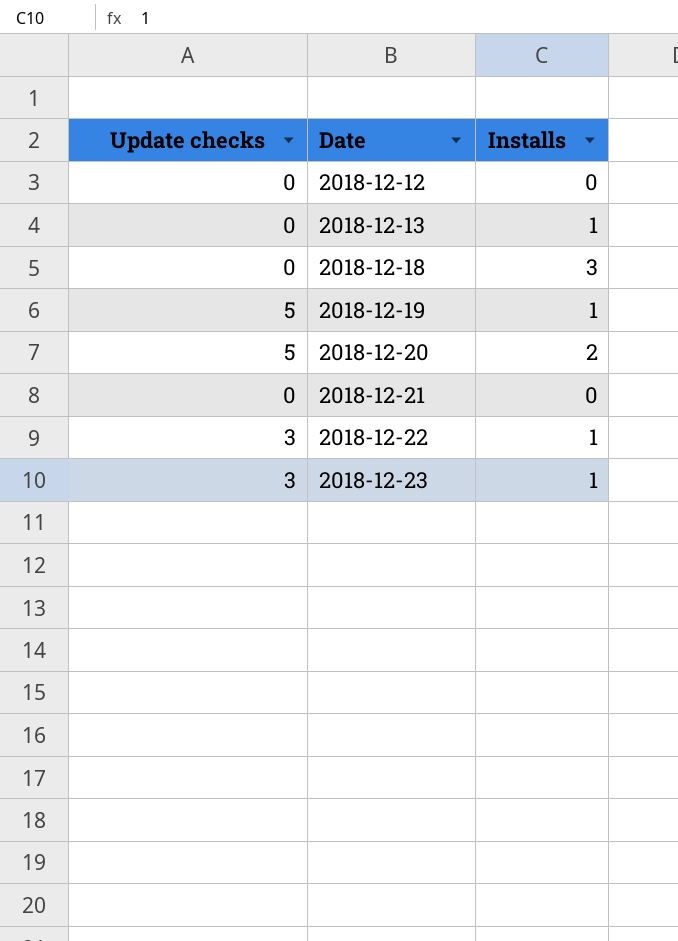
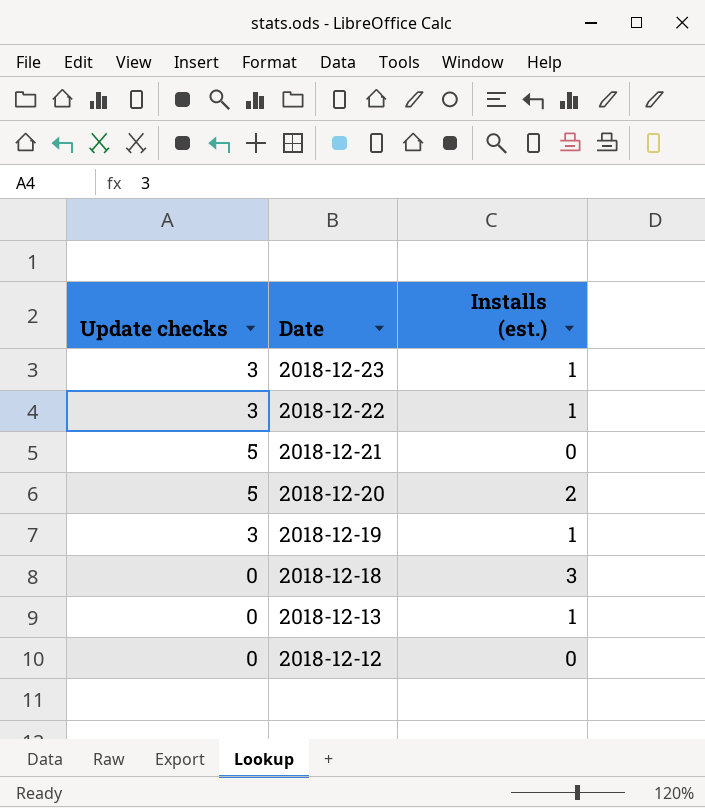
row order: Date ascending -> Date descending
column name: Installs -> Installs (est.)
2018-12-21 | Update checks: 0 -> 5
2018-12-19 | Update checks: 5 -> 3

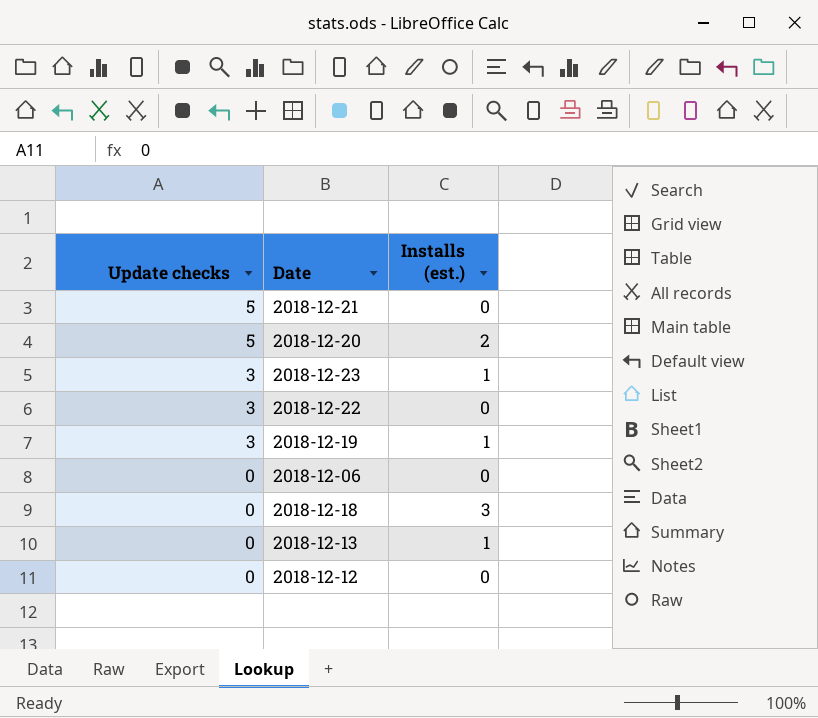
row order: Date descending -> Update checks descending
2018-12-22 | Installs (est.): 1 -> 0
row 2018-12-06: none -> 0 | 0

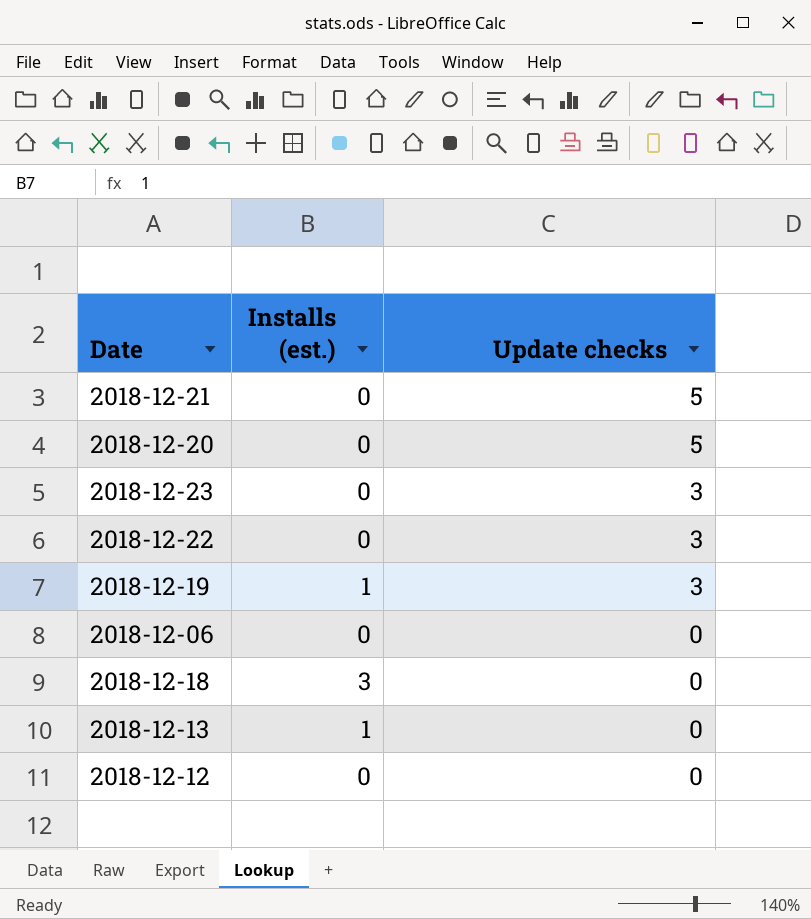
column Update checks | position: 1 -> 3
2018-12-20 | Installs (est.): 2 -> 0
2018-12-23 | Installs (est.): 1 -> 0

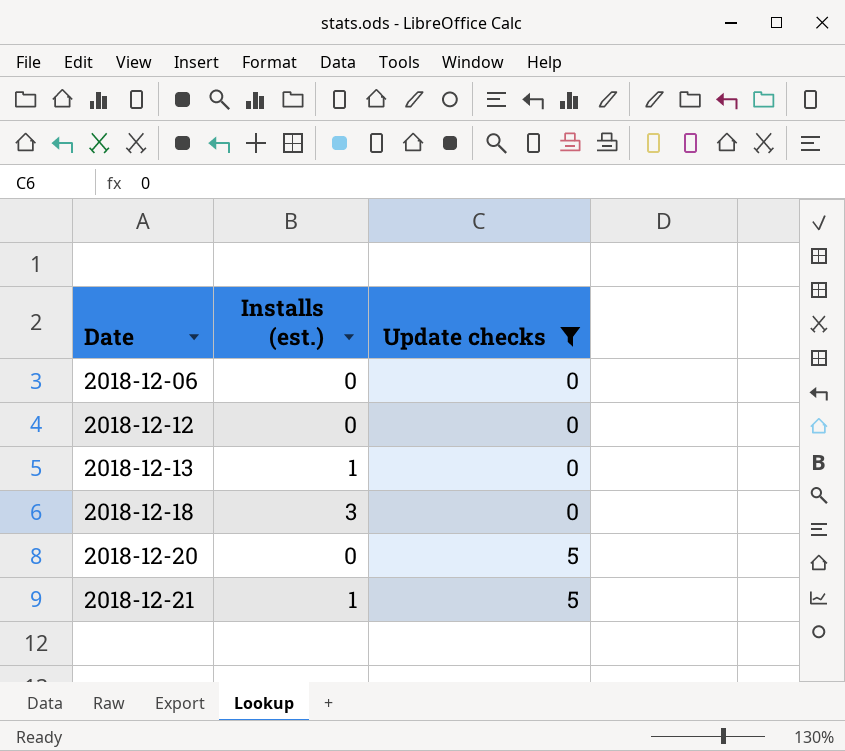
filter: none -> Update checks != 3
row order: Update checks descending -> Date ascending
2018-12-21 | Installs (est.): 0 -> 1

